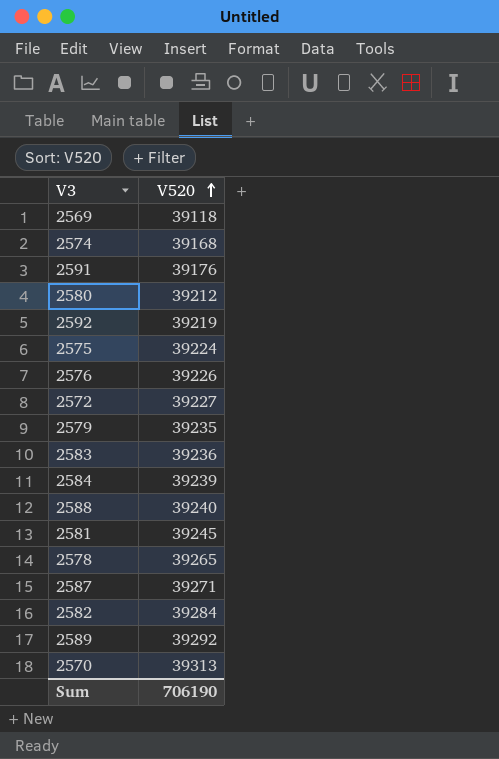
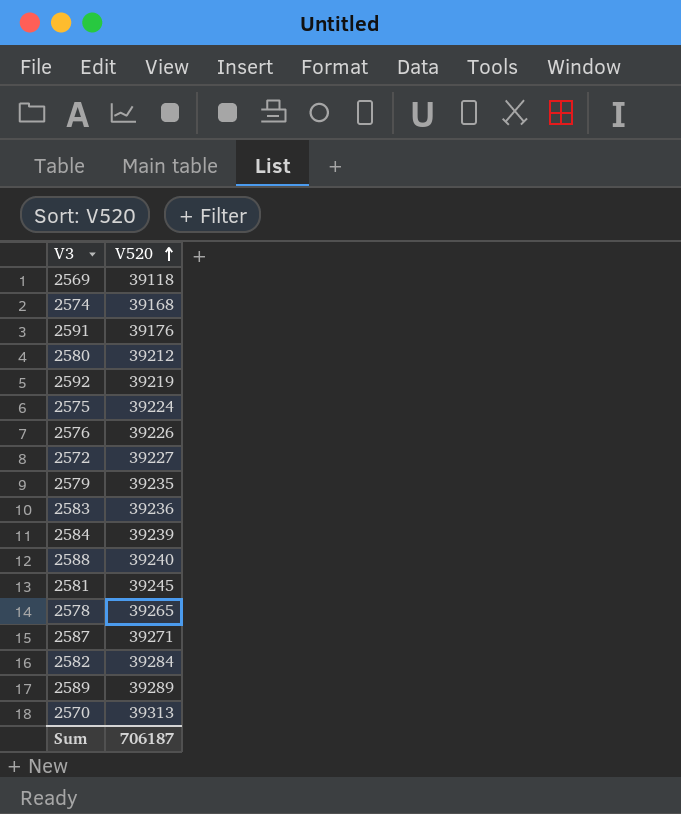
2589 | V520: 39292 -> 39289
Sum | V520: 706190 -> 706187

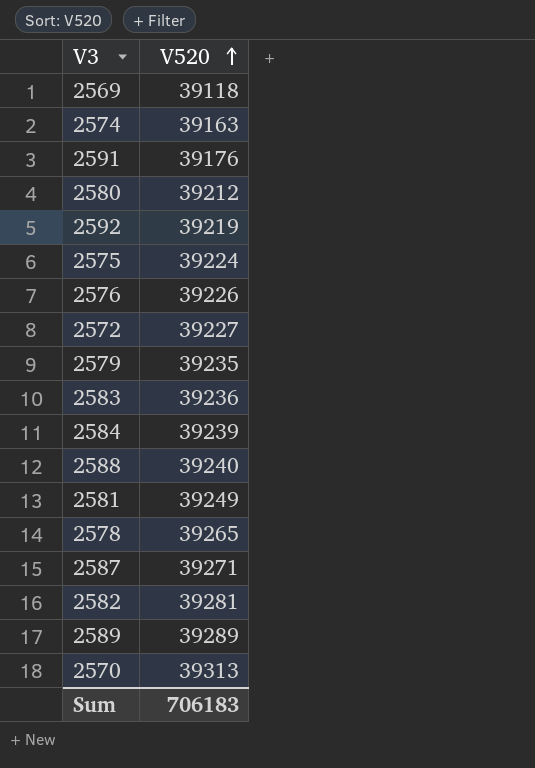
2574 | V520: 39168 -> 39163
2581 | V520: 39245 -> 39249
2582 | V520: 39284 -> 39281
Sum | V520: 706187 -> 706183

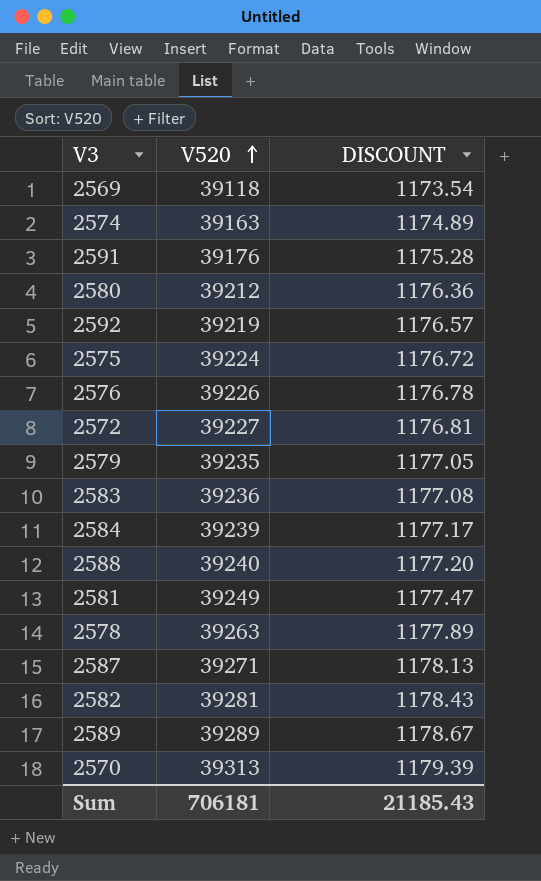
column DISCOUNT | formula: none -> [V520] * 0.03
2578 | V520: 39265 -> 39263
Sum | V520: 706183 -> 706181

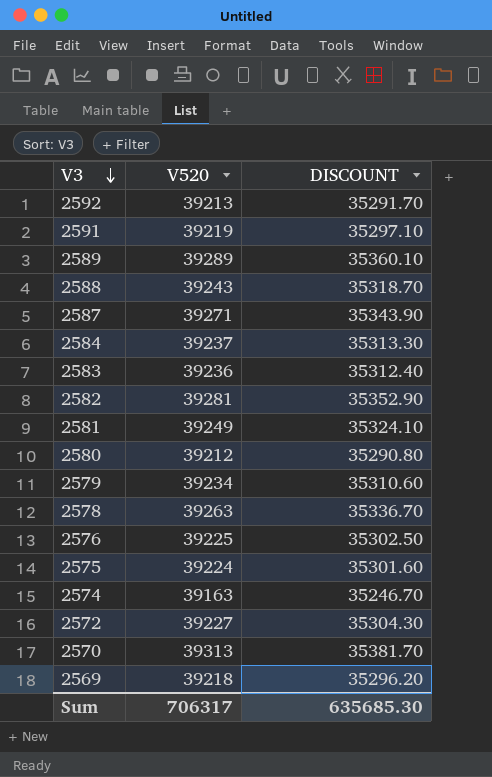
row order: V520 ascending -> V3 descending
column DISCOUNT | formula: [V520] * 0.03 -> [V520] * 0.9
2592 | V520: 39219 -> 39213
2591 | V520: 39176 -> 39219
2588 | V520: 39240 -> 39243
2584 | V520: 39239 -> 39237
2579 | V520: 39235 -> 39234
2576 | V520: 39226 -> 39225
2569 | V520: 39118 -> 39218
Sum | V520: 706181 -> 706317
Sum | DISCOUNT: 21185.43 -> 635685.30

